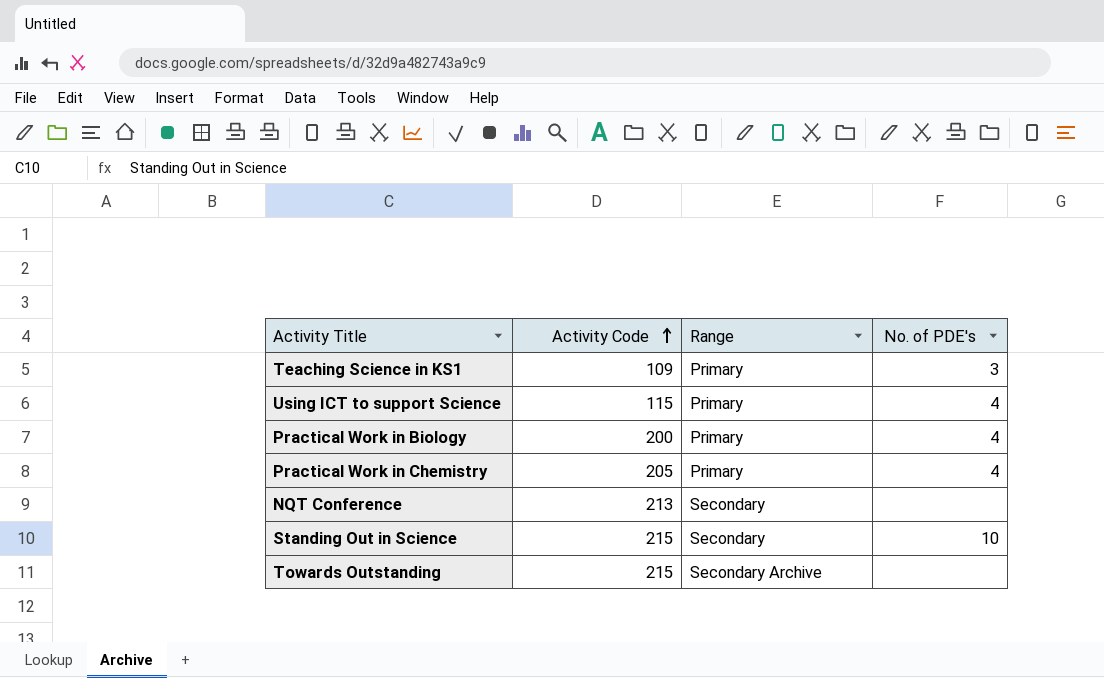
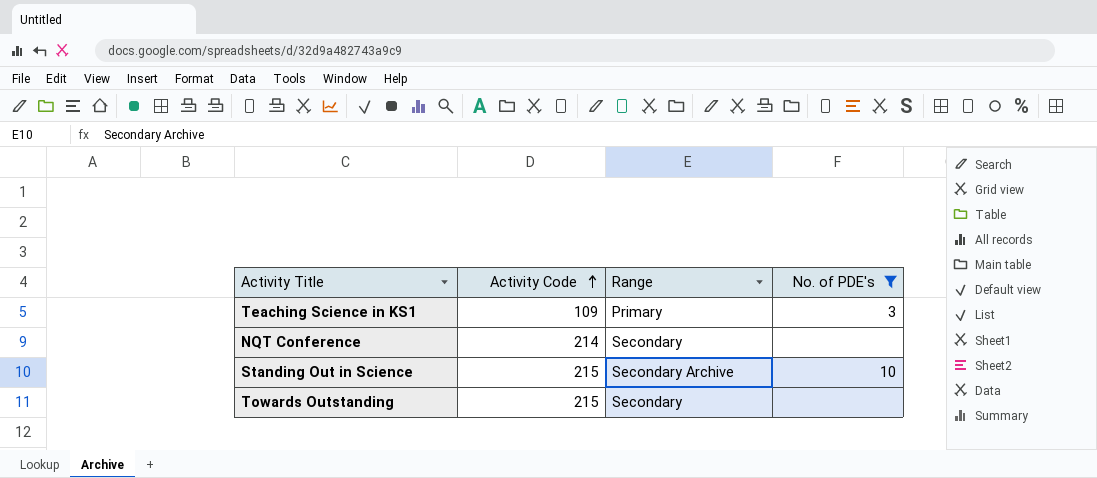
filter: none -> No. of PDE's != 4
NQT Conference | Activity Code: 213 -> 214
Standing Out in Science | Range: Secondary -> Secondary Archive
Towards Outstanding | Range: Secondary Archive -> Secondary

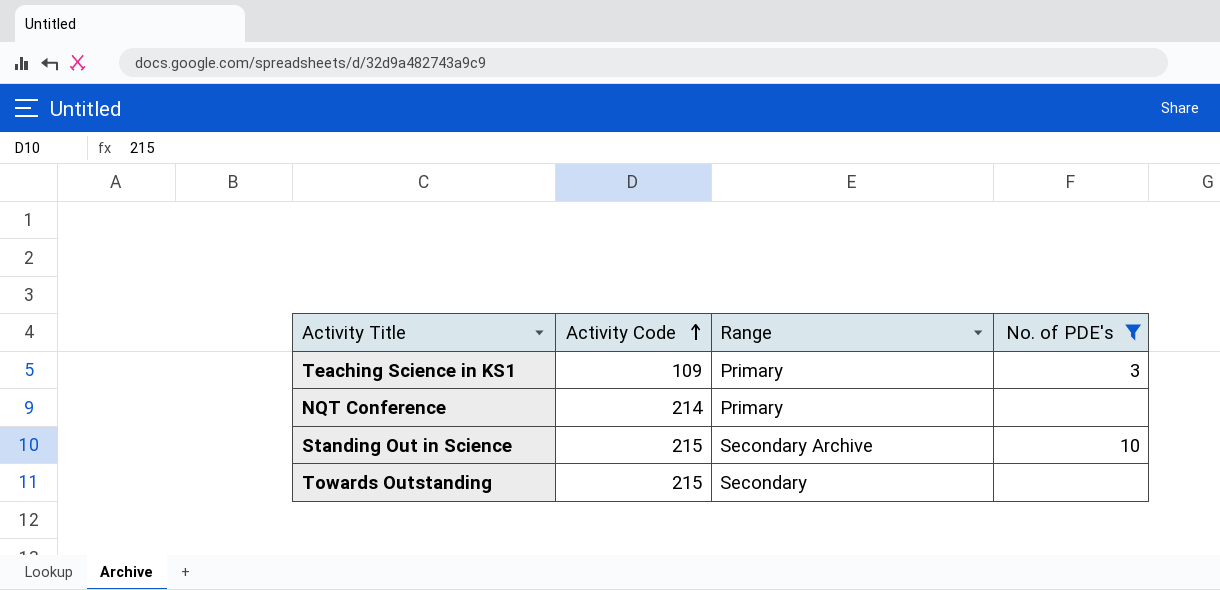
NQT Conference | Range: Secondary -> Primary

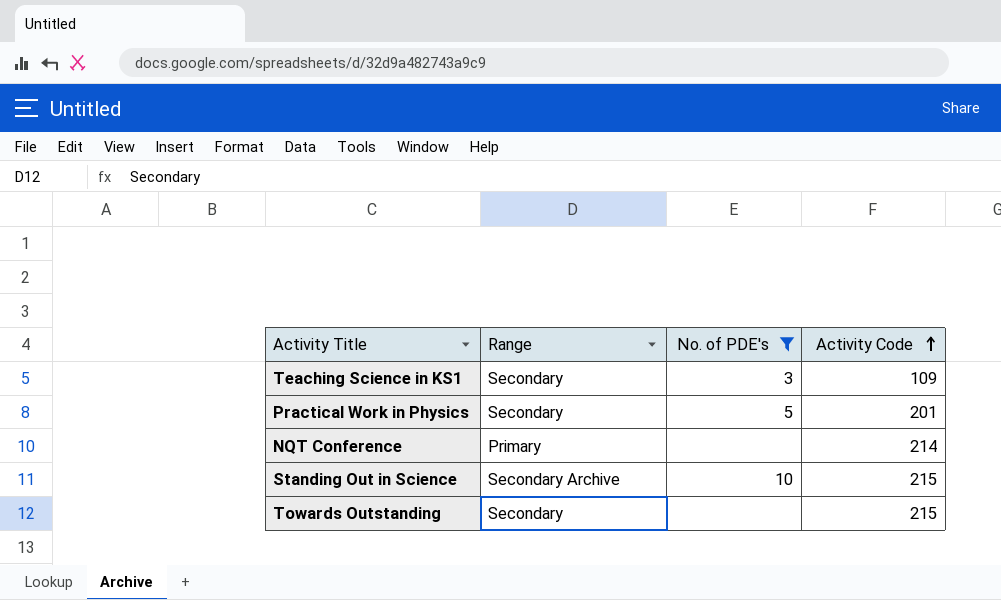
column Activity Code | position: 2 -> 4
Teaching Science in KS1 | Range: Primary -> Secondary
row Practical Work in Physics: none -> Secondary | 5 | 201

